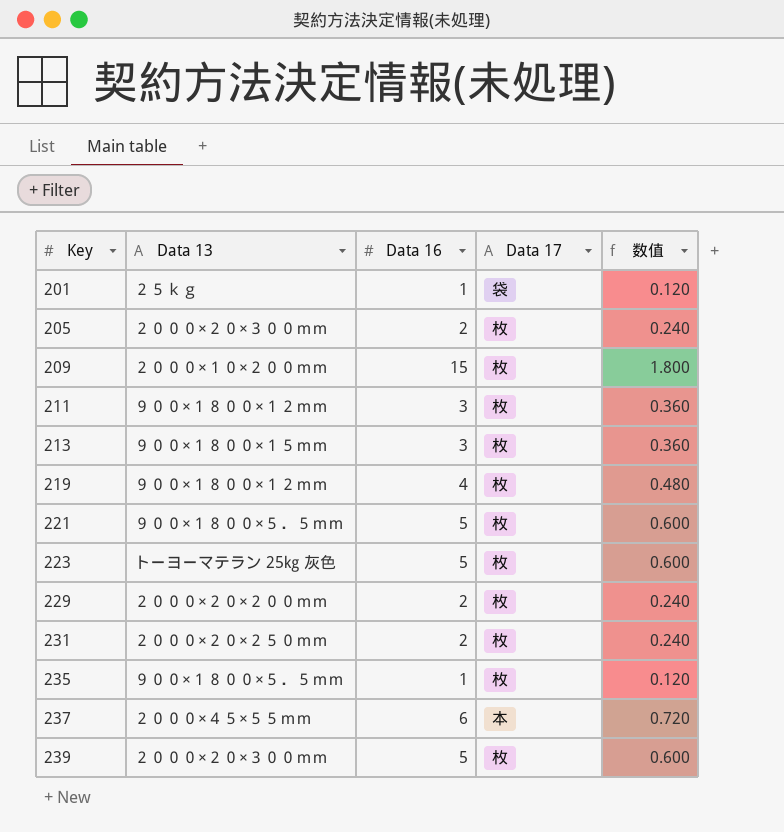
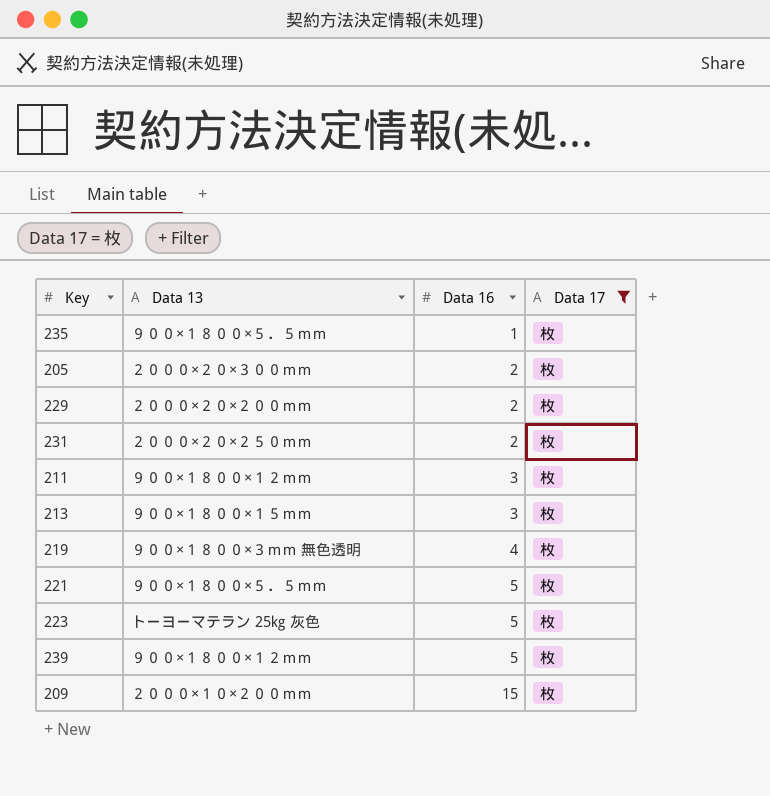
filter: none -> Data 17 = 枚
row order: Key ascending -> Data 16 ascending
column 数值 | formula: [Data 16] * 0.12 -> none
219 | Data 13: ９００×１８００×１２ｍｍ -> ９００×１８００×３ｍｍ 無色透明
239 | Data 13: ２０００×２０×３００ｍｍ -> ９００×１８００×１２ｍｍ

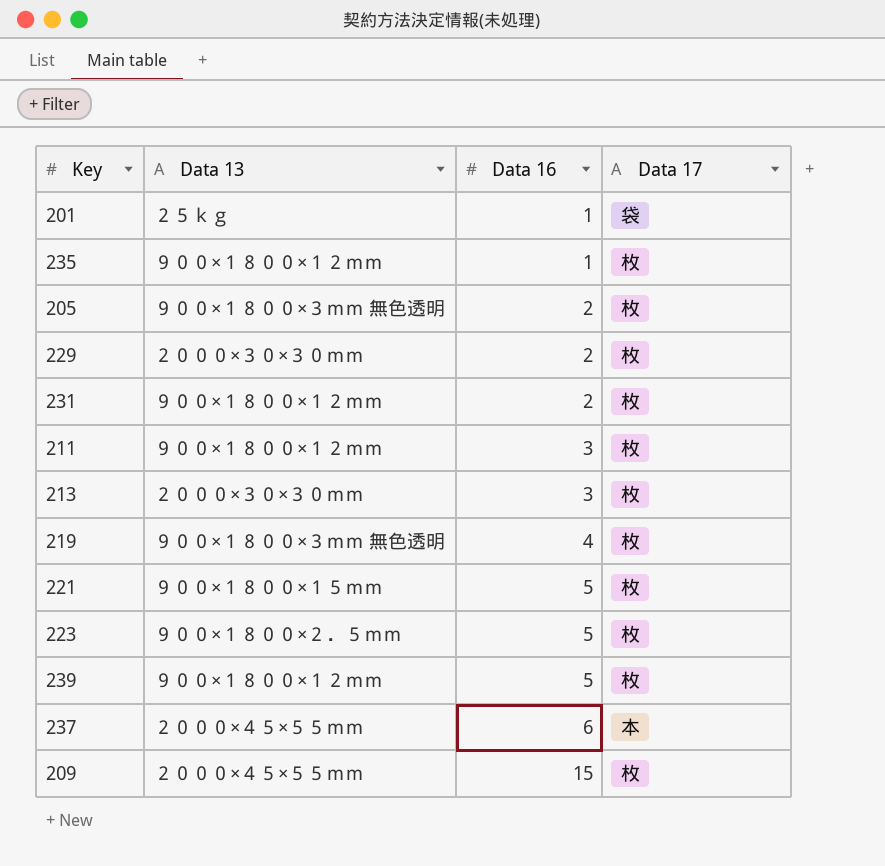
filter: Data 17 = 枚 -> none
235 | Data 13: ９００×１８００×５．５ｍｍ -> ９００×１８００×１２ｍｍ
205 | Data 13: ２０００×２０×３００ｍｍ -> ９００×１８００×３ｍｍ 無色透明
229 | Data 13: ２０００×２０×２００ｍｍ -> ２０００×３０×３０ｍｍ
231 | Data 13: ２０００×２０×２５０ｍｍ -> ９００×１８００×１２ｍｍ
213 | Data 13: ９００×１８００×１５ｍｍ -> ２０００×３０×３０ｍｍ
221 | Data 13: ９００×１８００×５．５ｍｍ -> ９００×１８００×１５ｍｍ
223 | Data 13: トーヨーマテラン 25㎏ 灰色 -> ９００×１８００×２．５ｍｍ
209 | Data 13: ２０００×１０×２００ｍｍ -> ２０００×４５×５５ｍｍ

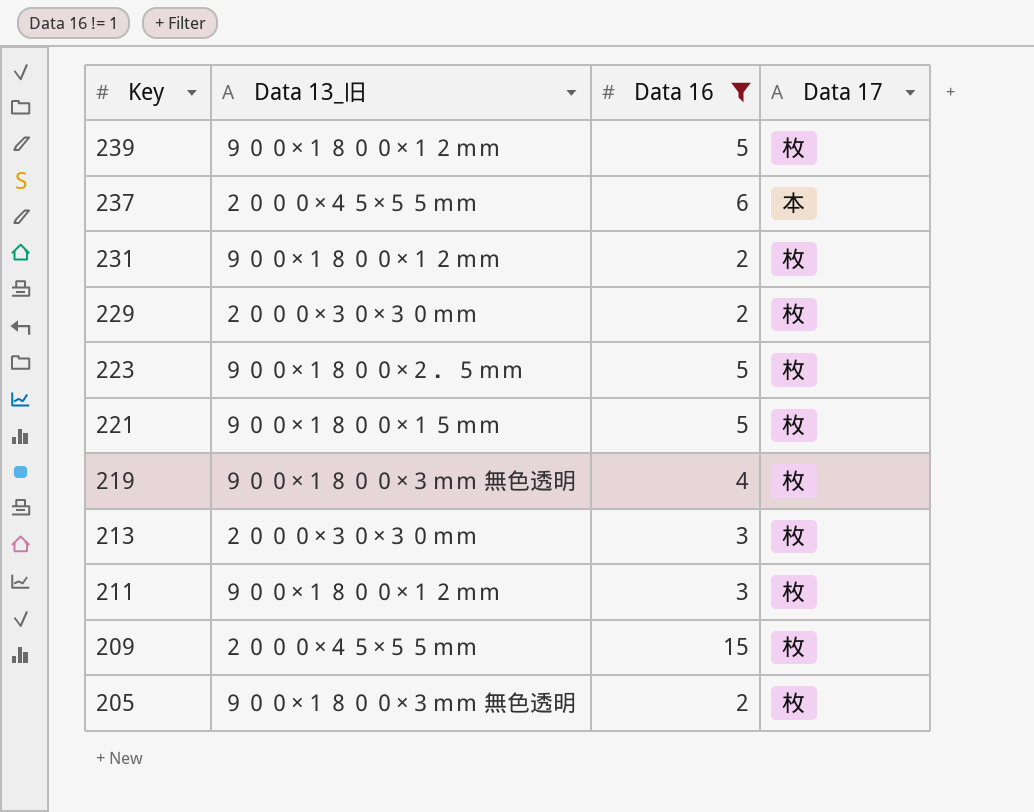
filter: none -> Data 16 != 1
row order: Data 16 ascending -> Key descending
column name: Data 13 -> Data 13_旧

